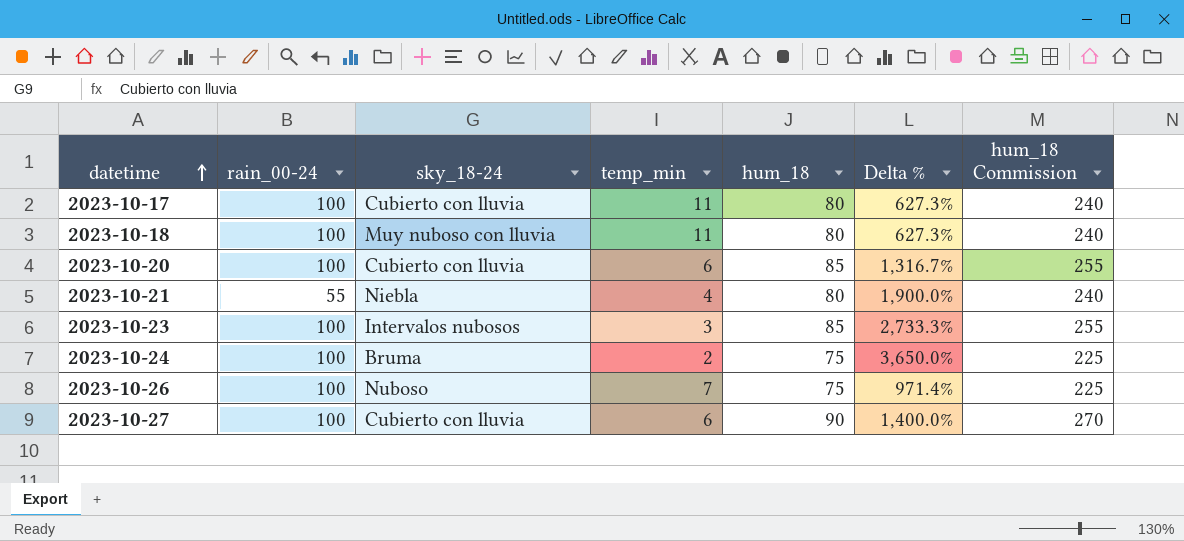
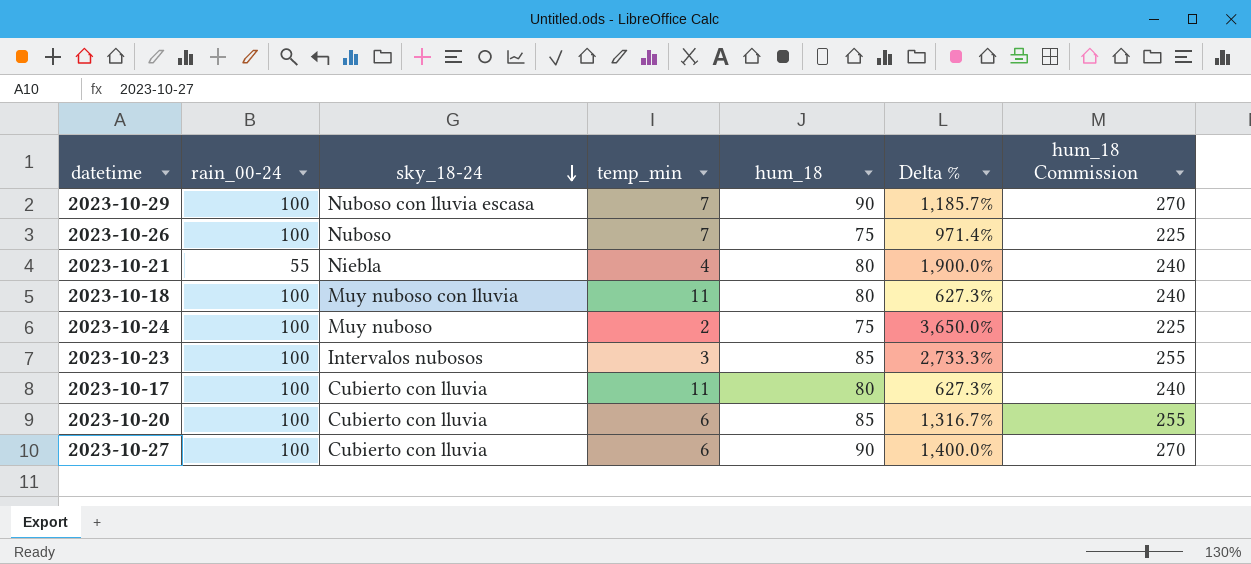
row order: datetime ascending -> sky_18-24 descending
row 2023-10-29: none -> 100 | Nuboso con lluvia escasa | 7 | 90 | 1,185.7% | 270
2023-10-24 | sky_18-24: Bruma -> Muy nuboso

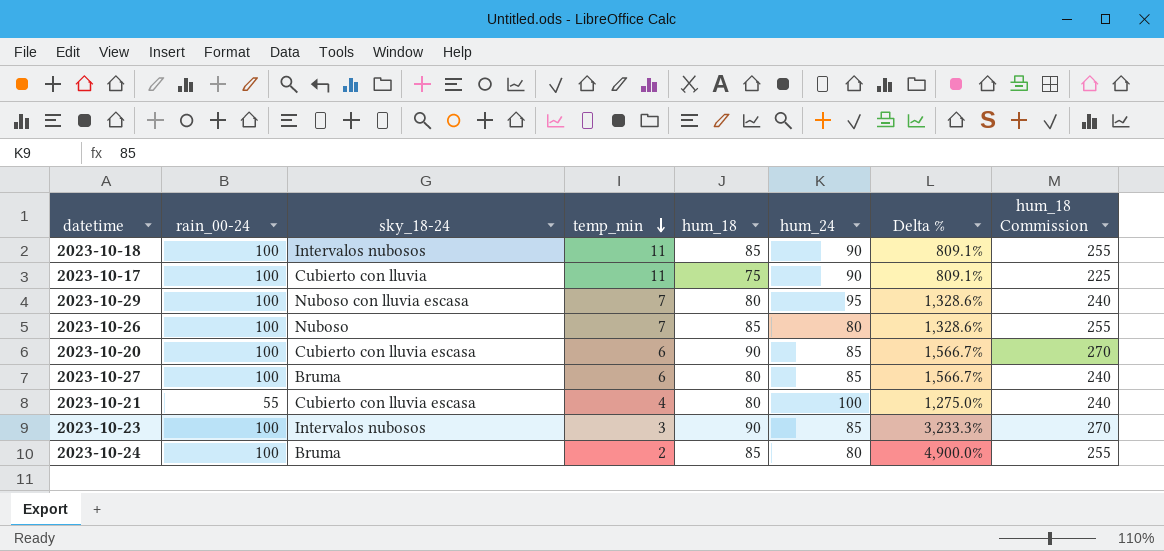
row order: sky_18-24 descending -> temp_min descending
column hum_24 | position: none -> 6
column Delta % | formula: ([hum_18] - [temp_min]) / [temp_min] -> ([rain_00-24] - [temp_min]) / [temp_min]
2023-10-18 | sky_18-24: Muy nuboso con lluvia -> Intervalos nubosos
2023-10-18 | hum_18: 80 -> 85
2023-10-18 | hum_18 Commission: 240 -> 255
2023-10-17 | hum_18: 80 -> 75
2023-10-17 | hum_18 Commission: 240 -> 225
2023-10-29 | hum_18: 90 -> 80
2023-10-29 | hum_18 Commission: 270 -> 240
2023-10-26 | hum_18: 75 -> 85
2023-10-26 | hum_18 Commission: 225 -> 255
2023-10-20 | sky_18-24: Cubierto con lluvia -> Cubierto con lluvia escasa
2023-10-20 | hum_18: 85 -> 90
2023-10-20 | hum_18 Commission: 255 -> 270
2023-10-27 | sky_18-24: Cubierto con lluvia -> Bruma
2023-10-27 | hum_18: 90 -> 80
2023-10-27 | hum_18 Commission: 270 -> 240
2023-10-21 | sky_18-24: Niebla -> Cubierto con lluvia escasa
2023-10-23 | hum_18: 85 -> 90
2023-10-23 | hum_18 Commission: 255 -> 270
2023-10-24 | sky_18-24: Muy nuboso -> Bruma
2023-10-24 | hum_18: 75 -> 85
2023-10-24 | hum_18 Commission: 225 -> 255

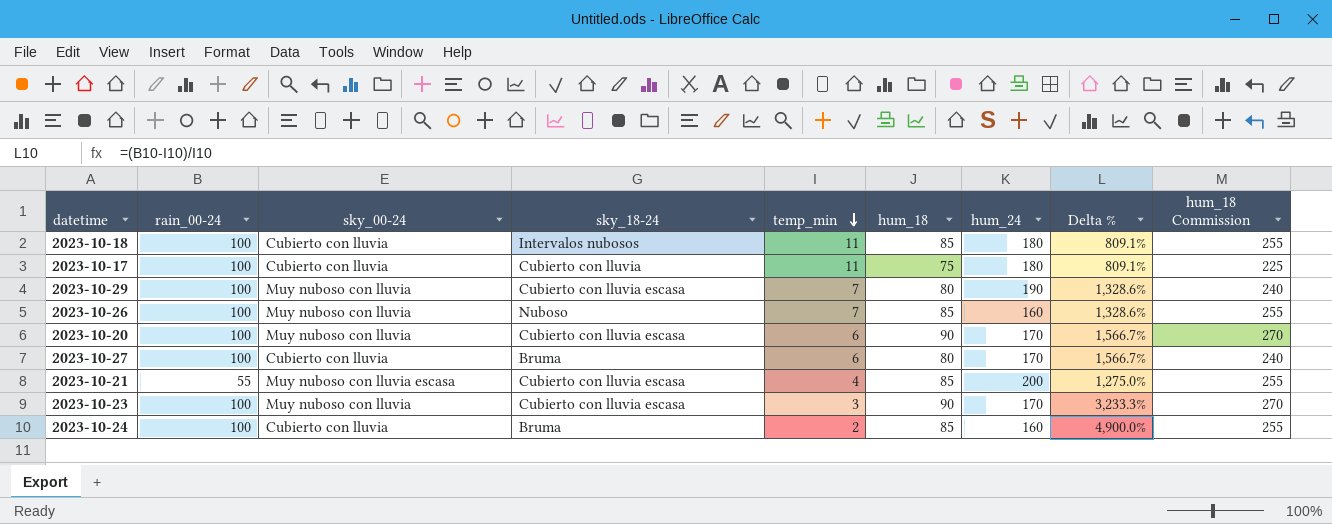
column sky_00-24 | position: none -> 3
2023-10-18 | hum_24: 90 -> 180
2023-10-17 | hum_24: 90 -> 180
2023-10-29 | sky_18-24: Nuboso con lluvia escasa -> Cubierto con lluvia escasa
2023-10-29 | hum_24: 95 -> 190
2023-10-26 | hum_24: 80 -> 160
2023-10-20 | hum_24: 85 -> 170
2023-10-27 | hum_24: 85 -> 170
2023-10-21 | hum_18: 80 -> 85
2023-10-21 | hum_24: 100 -> 200
2023-10-21 | hum_18 Commission: 240 -> 255
2023-10-23 | sky_18-24: Intervalos nubosos -> Cubierto con lluvia escasa
2023-10-23 | hum_24: 85 -> 170
2023-10-24 | hum_24: 80 -> 160

